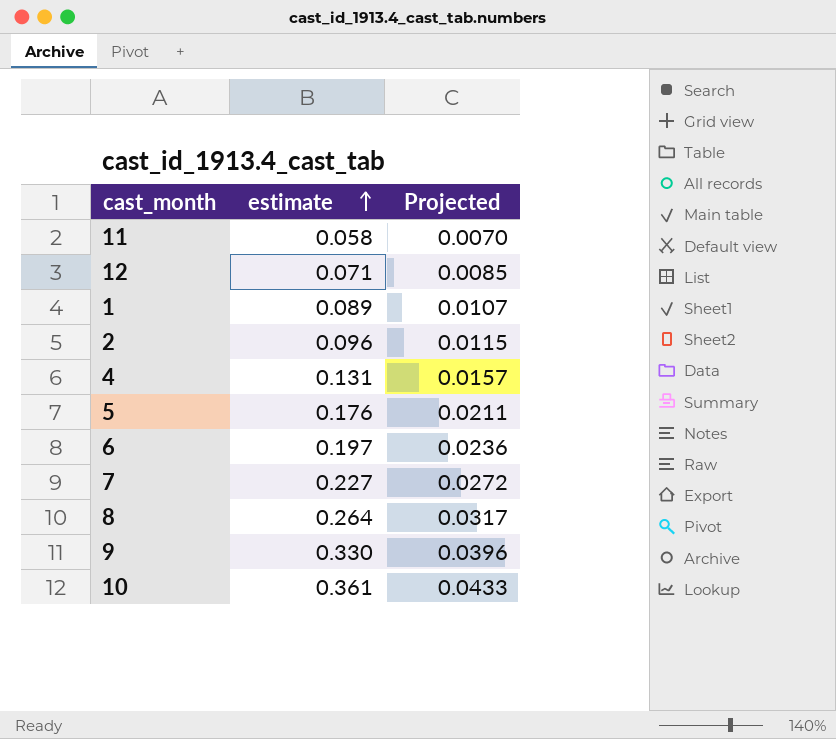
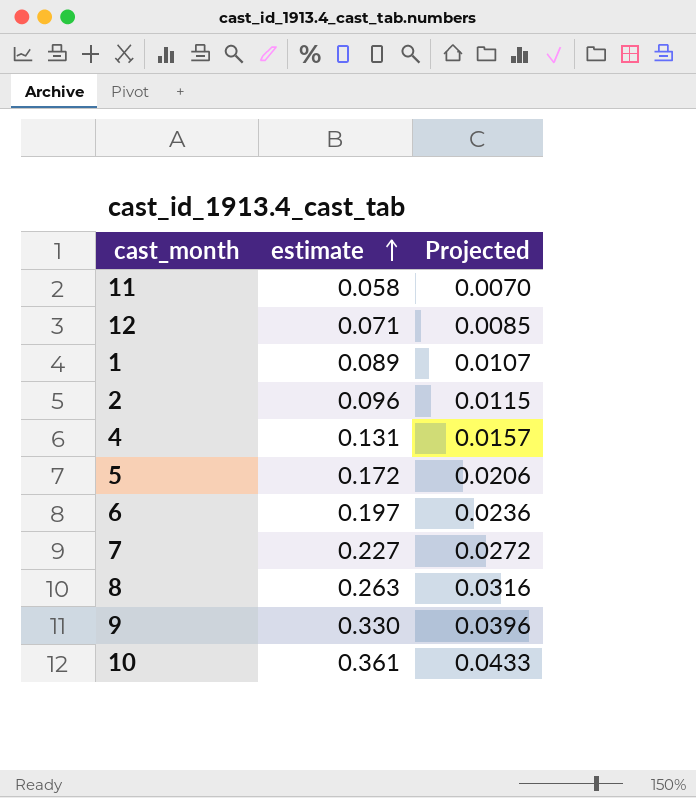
5 | estimate: 0.176 -> 0.172
5 | Projected: 0.0211 -> 0.0206
8 | estimate: 0.264 -> 0.263
8 | Projected: 0.0317 -> 0.0316

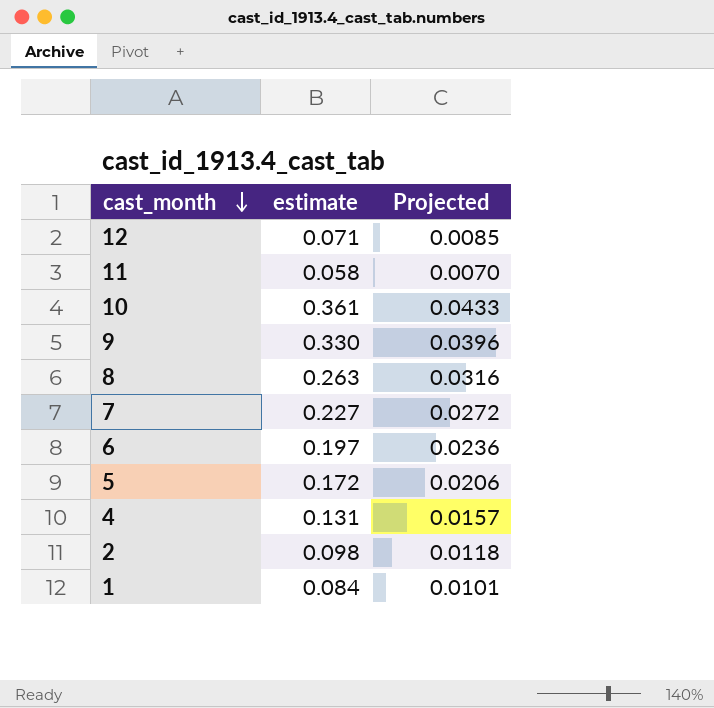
row order: estimate ascending -> cast_month descending
2 | estimate: 0.096 -> 0.098
2 | Projected: 0.0115 -> 0.0118
1 | estimate: 0.089 -> 0.084
1 | Projected: 0.0107 -> 0.0101

